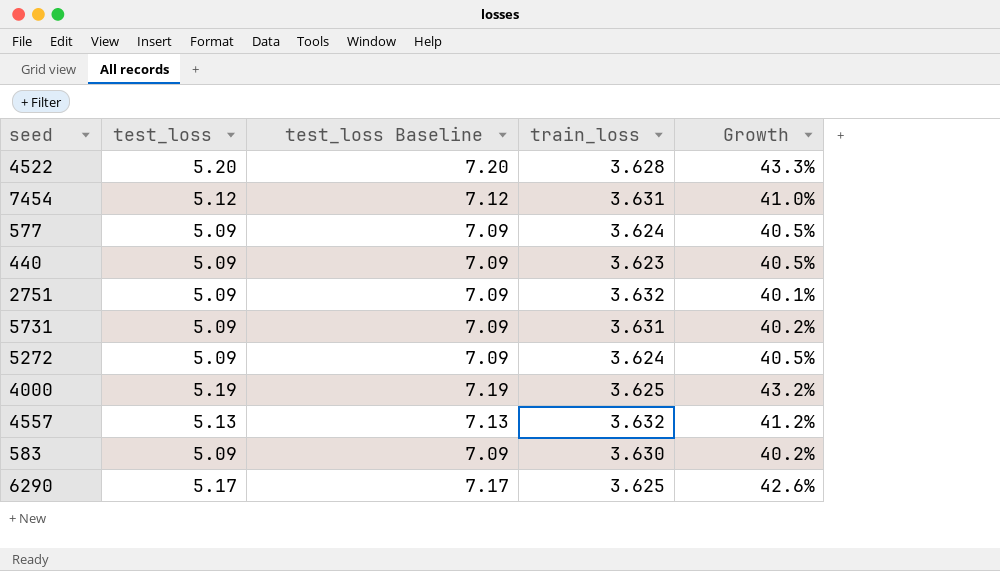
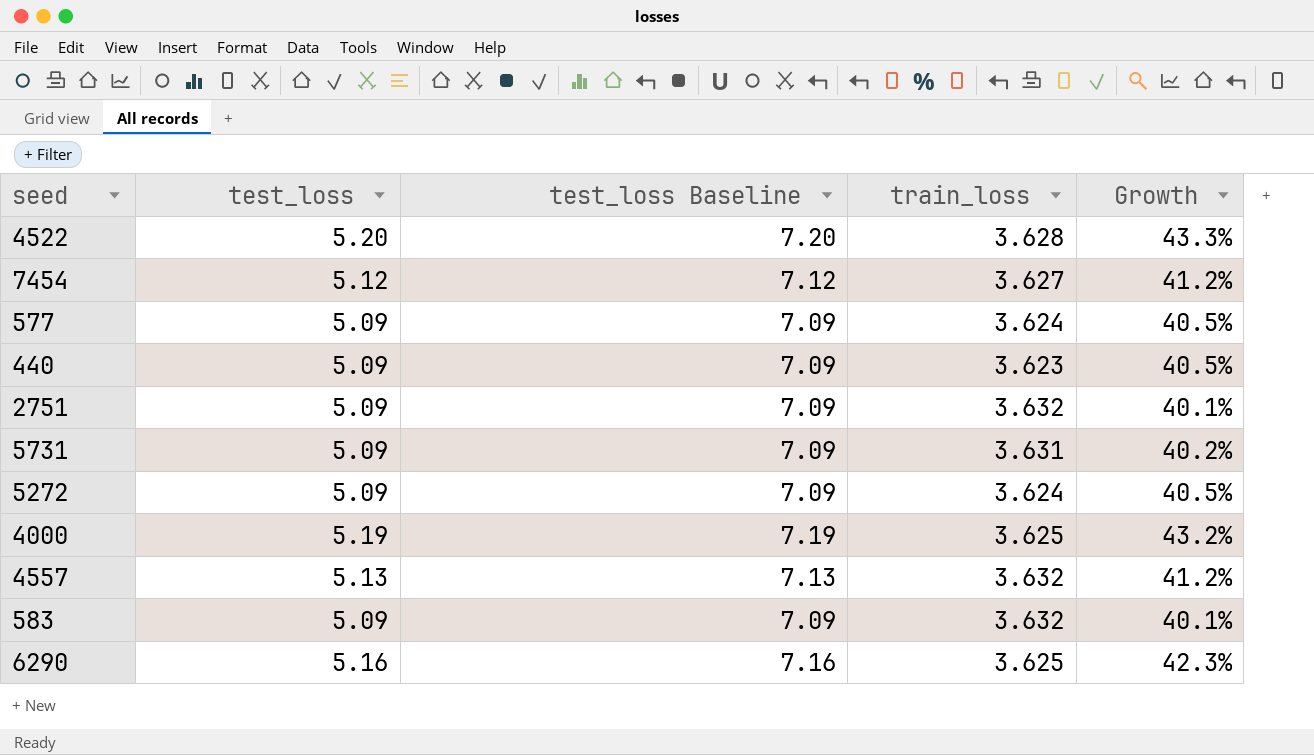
7454 | train_loss: 3.631 -> 3.627
7454 | Growth: 41.0% -> 41.2%
583 | train_loss: 3.630 -> 3.632
583 | Growth: 40.2% -> 40.1%
6290 | test_loss: 5.17 -> 5.16
6290 | test_loss Baseline: 7.17 -> 7.16
6290 | Growth: 42.6% -> 42.3%

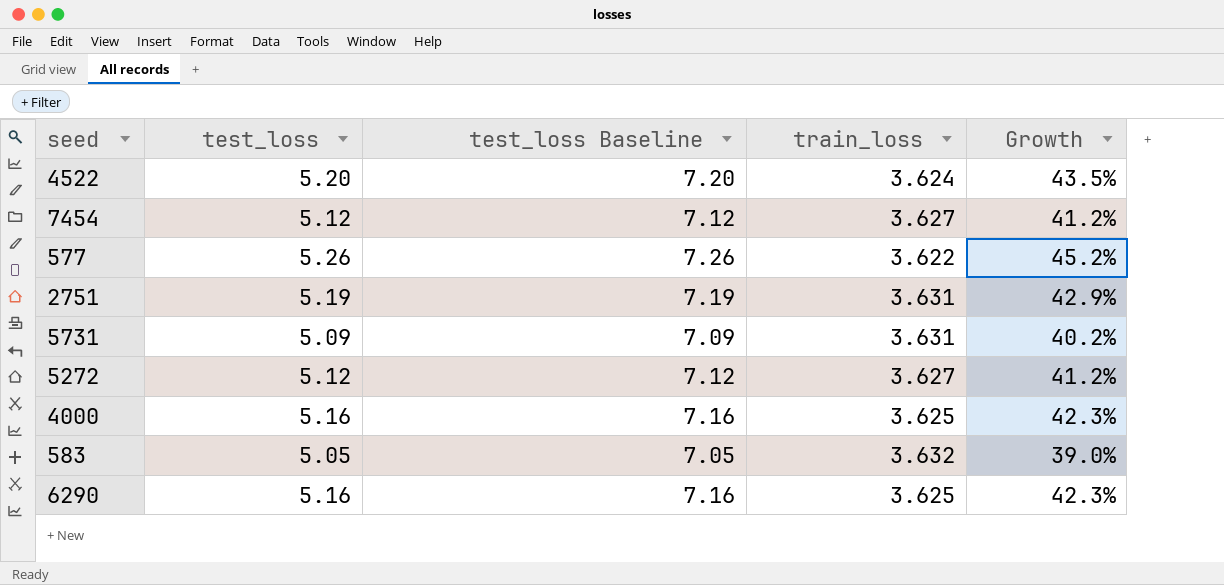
row 440: 5.09 | 7.09 | 3.623 | 40.5% -> none
row 4557: 5.13 | 7.13 | 3.632 | 41.2% -> none
4522 | train_loss: 3.628 -> 3.624
4522 | Growth: 43.3% -> 43.5%
577 | test_loss: 5.09 -> 5.26
577 | test_loss Baseline: 7.09 -> 7.26
577 | train_loss: 3.624 -> 3.622
577 | Growth: 40.5% -> 45.2%
2751 | test_loss: 5.09 -> 5.19
2751 | test_loss Baseline: 7.09 -> 7.19
2751 | train_loss: 3.632 -> 3.631
2751 | Growth: 40.1% -> 42.9%
5272 | test_loss: 5.09 -> 5.12
5272 | test_loss Baseline: 7.09 -> 7.12
5272 | train_loss: 3.624 -> 3.627
5272 | Growth: 40.5% -> 41.2%
4000 | test_loss: 5.19 -> 5.16
4000 | test_loss Baseline: 7.19 -> 7.16
4000 | Growth: 43.2% -> 42.3%
583 | test_loss: 5.09 -> 5.05
583 | test_loss Baseline: 7.09 -> 7.05
583 | Growth: 40.1% -> 39.0%

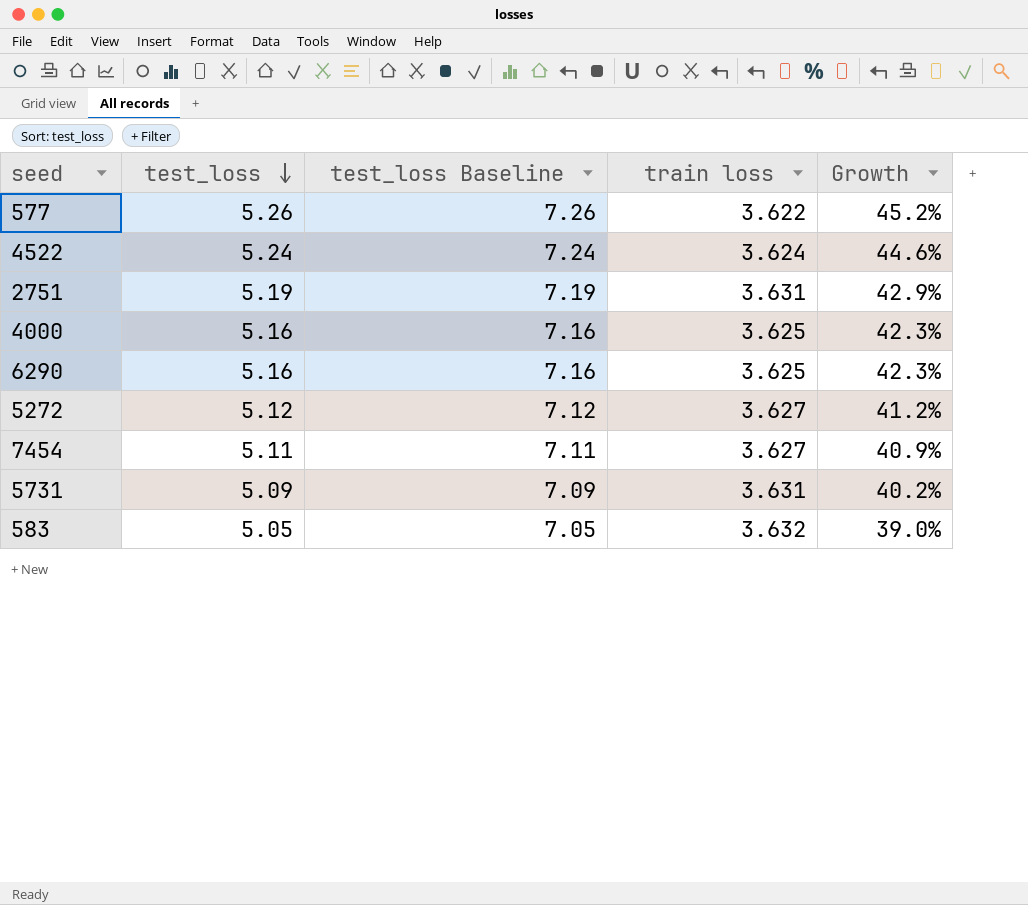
row order: none -> test_loss descending
column name: train_loss -> train loss
4522 | test_loss: 5.20 -> 5.24
4522 | test_loss Baseline: 7.20 -> 7.24
4522 | Growth: 43.5% -> 44.6%
7454 | test_loss: 5.12 -> 5.11
7454 | test_loss Baseline: 7.12 -> 7.11
7454 | Growth: 41.2% -> 40.9%

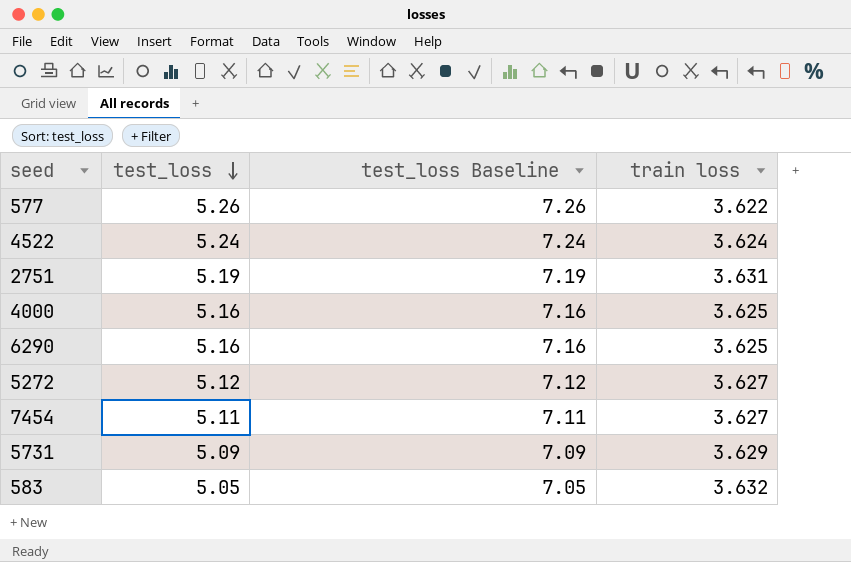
column Growth | formula: ([test_loss] - [train loss]) / [train loss] -> none
5731 | train loss: 3.631 -> 3.629

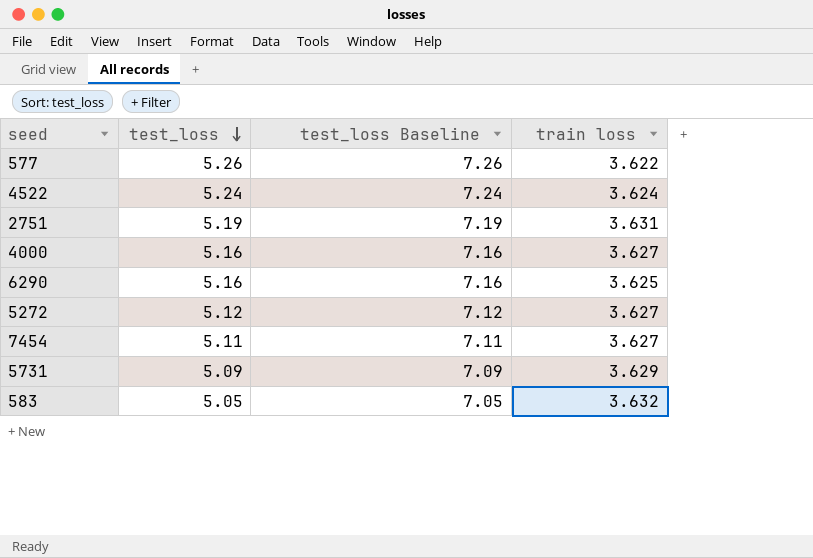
4000 | train loss: 3.625 -> 3.627

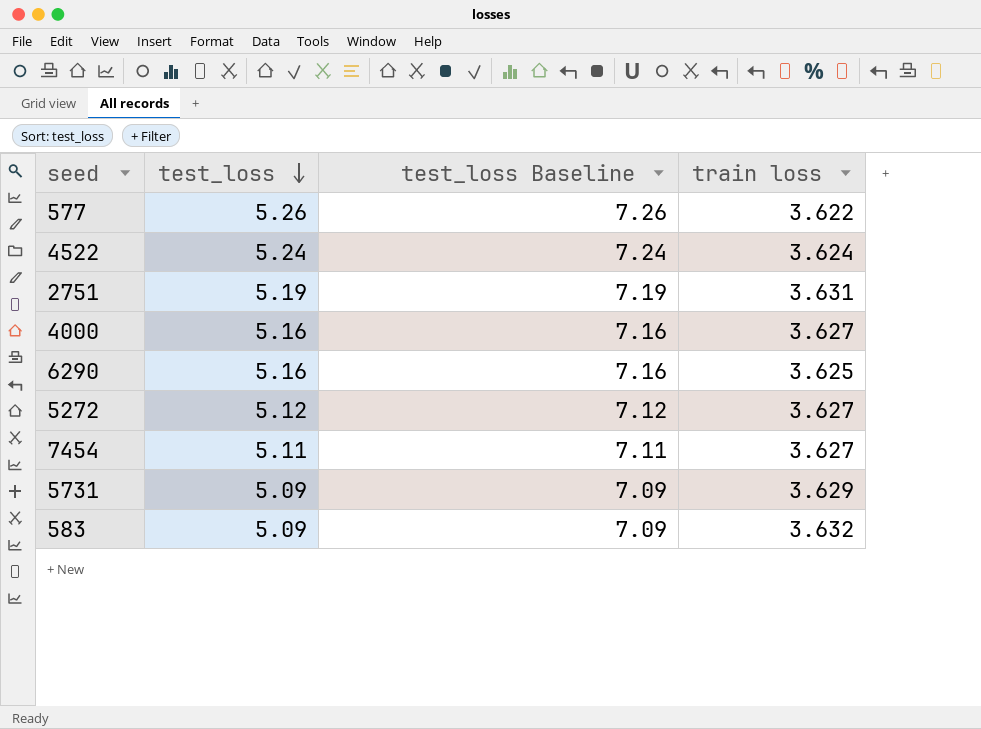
583 | test_loss: 5.05 -> 5.09
583 | test_loss Baseline: 7.05 -> 7.09

